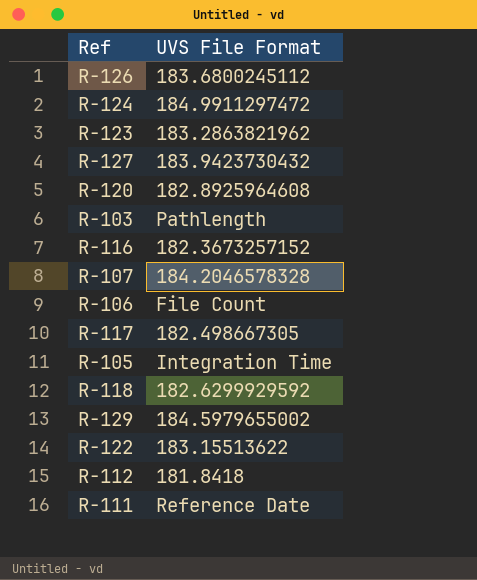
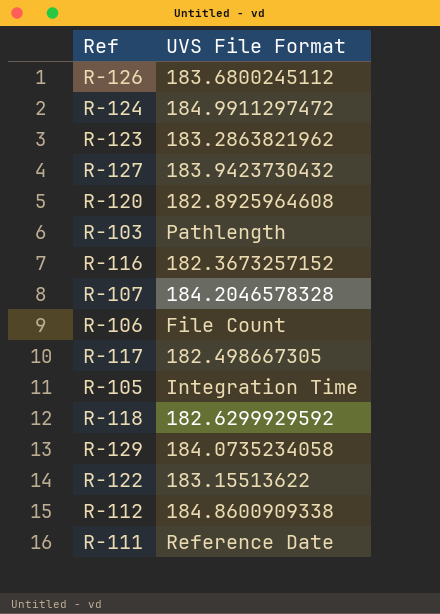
R-129 | UVS File Format: 184.5979655002 -> 184.0735234058
R-112 | UVS File Format: 181.8418 -> 184.8600909338

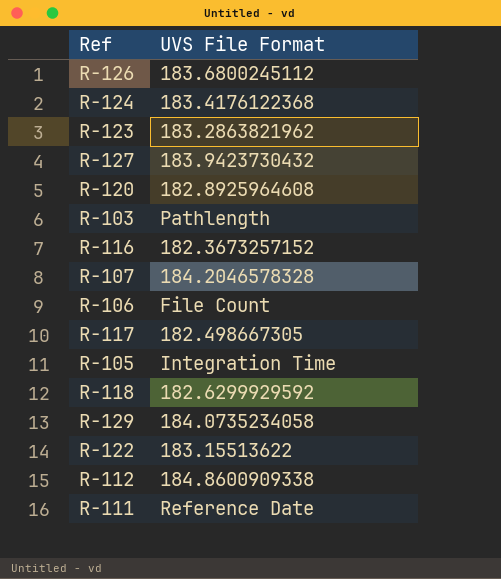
R-124 | UVS File Format: 184.9911297472 -> 183.4176122368

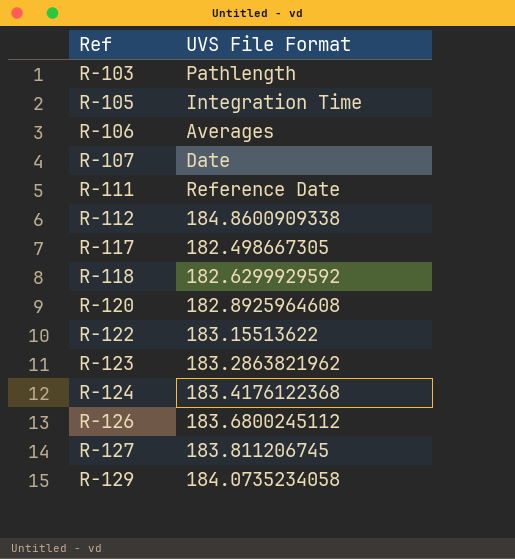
row order: none -> Ref ascending
row R-116: 182.3673257152 -> none
R-106 | UVS File Format: File Count -> Averages
R-107 | UVS File Format: 184.2046578328 -> Date
R-127 | UVS File Format: 183.9423730432 -> 183.811206745

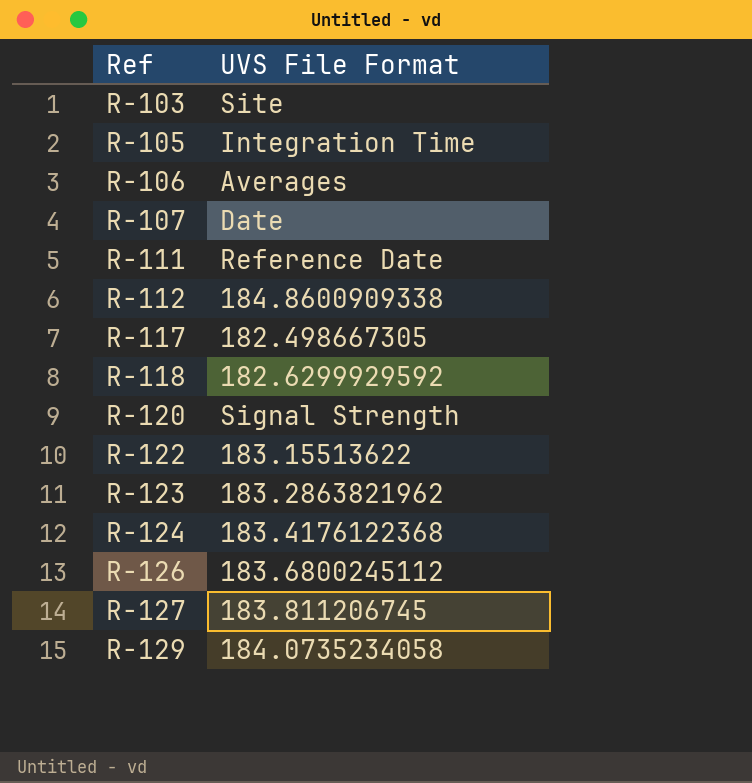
R-103 | UVS File Format: Pathlength -> Site
R-120 | UVS File Format: 182.8925964608 -> Signal Strength

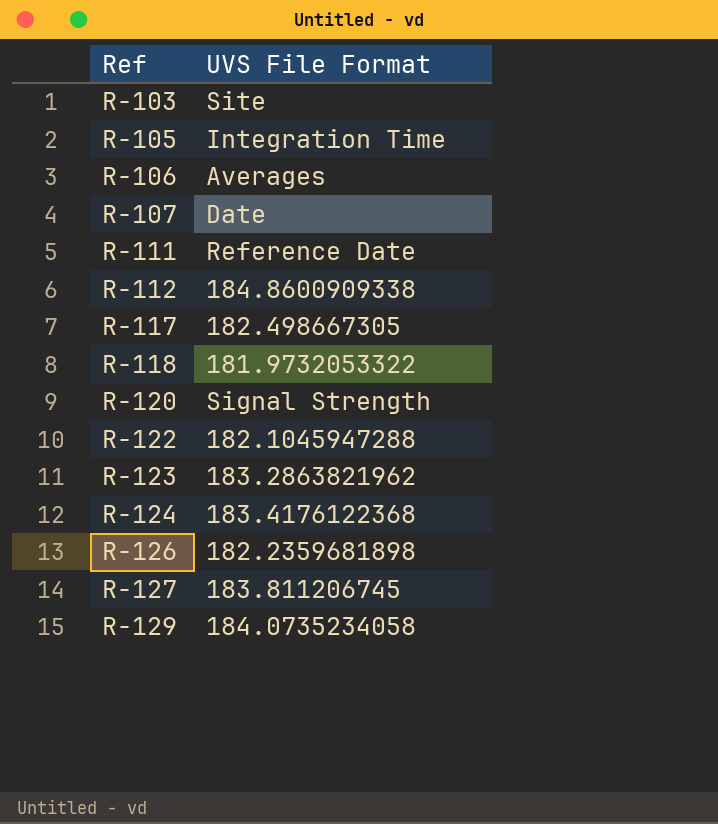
R-118 | UVS File Format: 182.6299929592 -> 181.9732053322
R-122 | UVS File Format: 183.15513622 -> 182.1045947288
R-126 | UVS File Format: 183.6800245112 -> 182.2359681898

